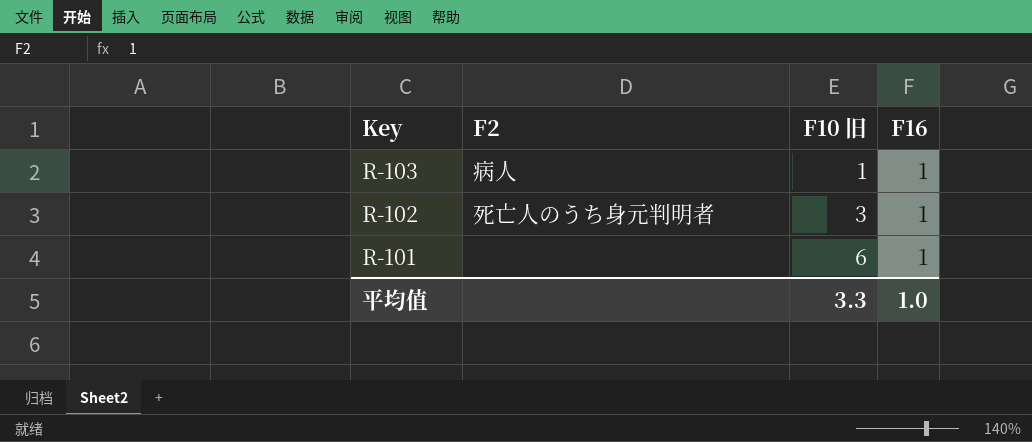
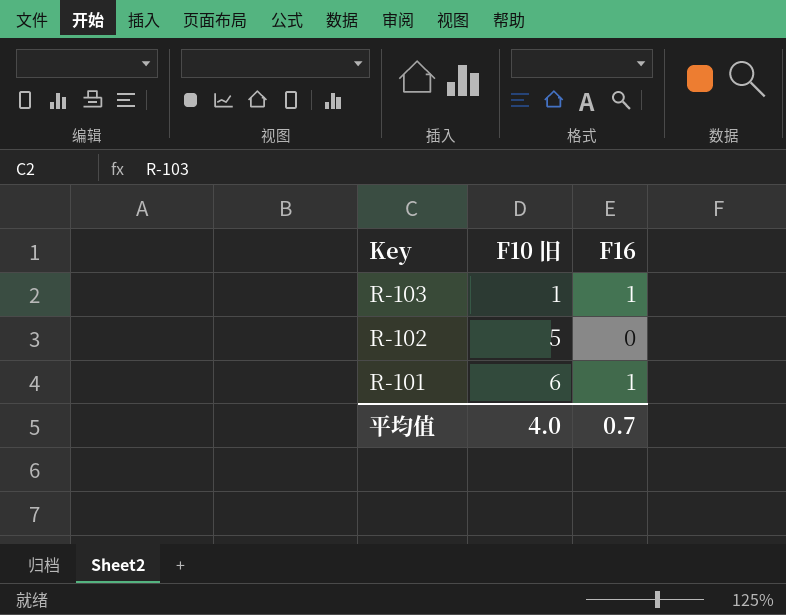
column F2 | position: 2 -> none
R-102 | F10 旧: 3 -> 5
R-102 | F16: 1 -> 0
平均值 | F10 旧: 3.3 -> 4.0
平均值 | F16: 1.0 -> 0.7

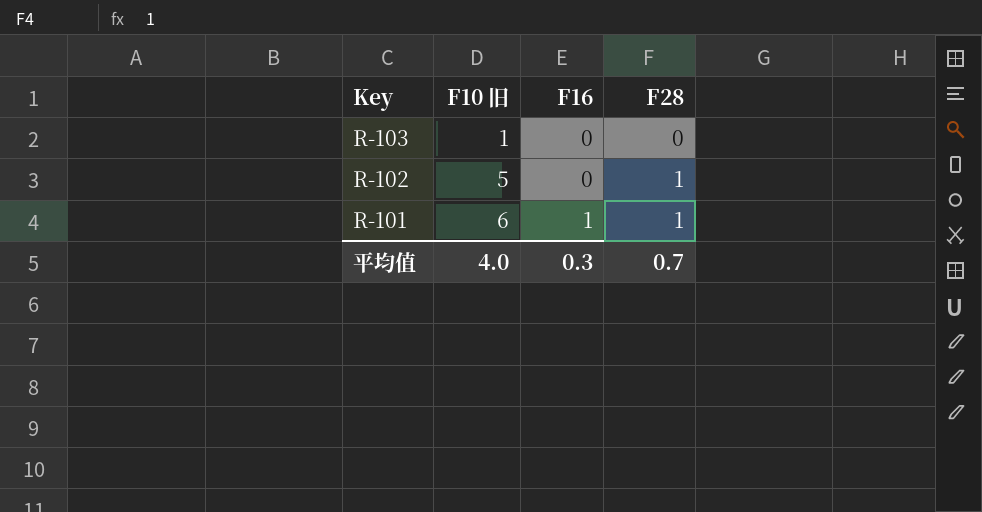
column F28 | position: none -> 4
R-103 | F16: 1 -> 0
平均值 | F16: 0.7 -> 0.3

